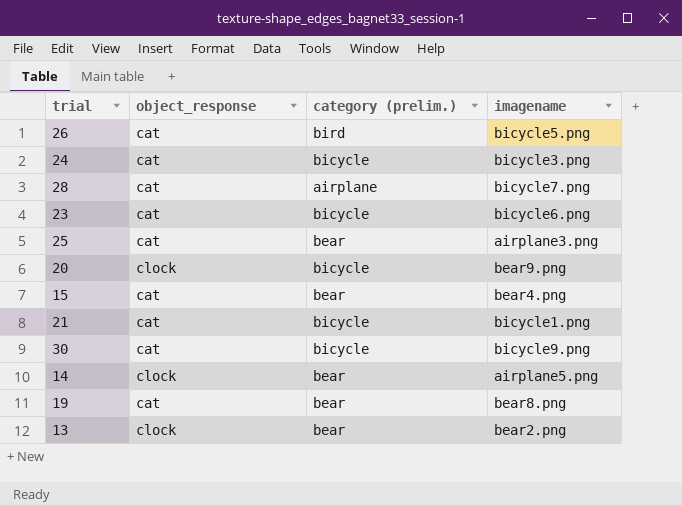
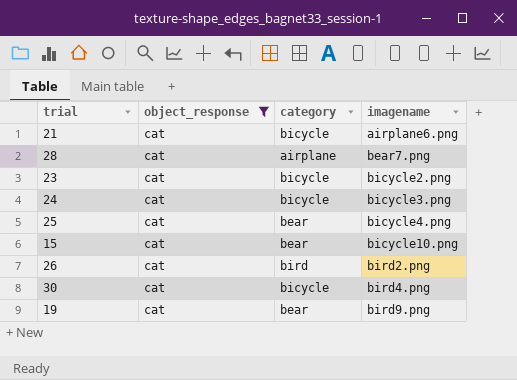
filter: none -> object_response = cat
row order: none -> imagename ascending
column name: category (prelim.) -> category
21 | imagename: bicycle1.png -> airplane6.png
28 | imagename: bicycle7.png -> bear7.png
23 | imagename: bicycle6.png -> bicycle2.png
25 | imagename: airplane3.png -> bicycle4.png
15 | imagename: bear4.png -> bicycle10.png
26 | imagename: bicycle5.png -> bird2.png
30 | imagename: bicycle9.png -> bird4.png
19 | imagename: bear8.png -> bird9.png

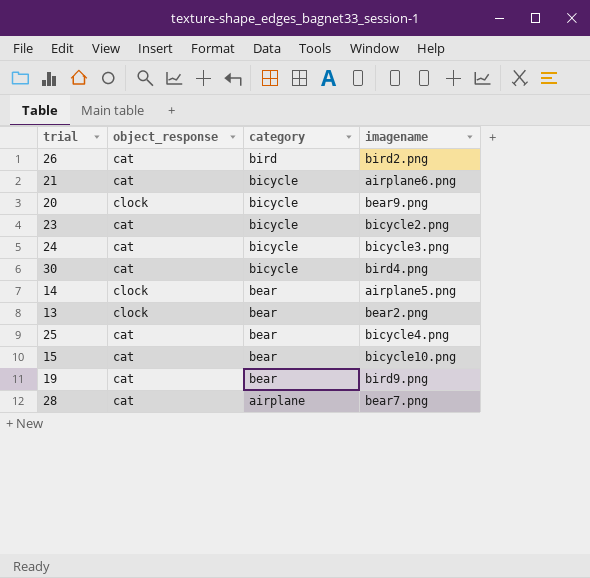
filter: object_response = cat -> none
row order: imagename ascending -> category descending

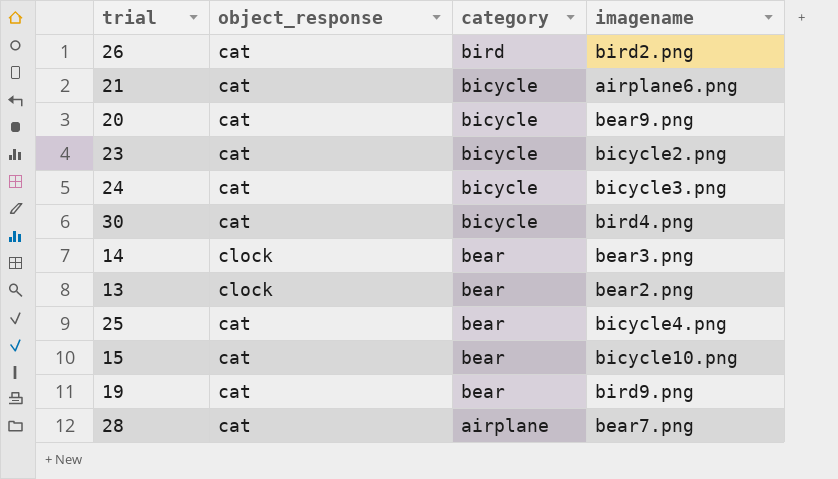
20 | object_response: clock -> cat
14 | imagename: airplane5.png -> bear3.png

